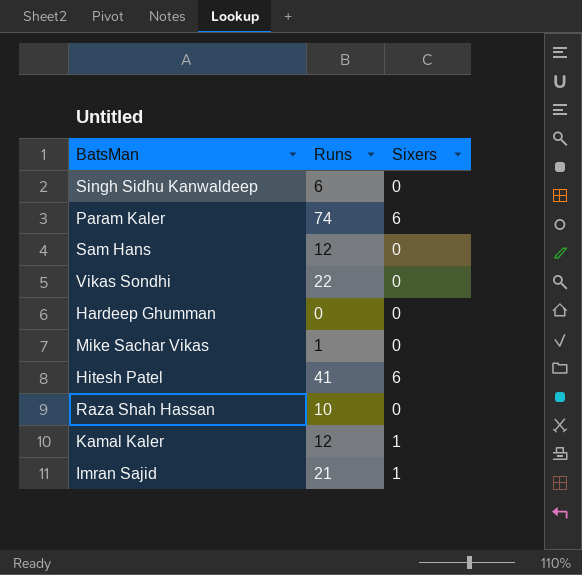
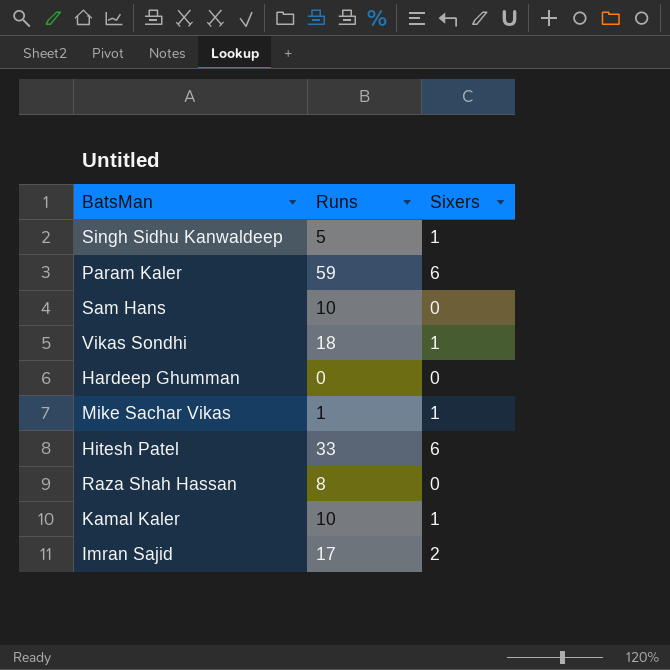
Singh Sidhu Kanwaldeep | Runs: 6 -> 5
Singh Sidhu Kanwaldeep | Sixers: 0 -> 1
Param Kaler | Runs: 74 -> 59
Sam Hans | Runs: 12 -> 10
Vikas Sondhi | Runs: 22 -> 18
Vikas Sondhi | Sixers: 0 -> 1
Mike Sachar Vikas | Sixers: 0 -> 1
Hitesh Patel | Runs: 41 -> 33
Raza Shah Hassan | Runs: 10 -> 8
Kamal Kaler | Runs: 12 -> 10
Imran Sajid | Runs: 21 -> 17
Imran Sajid | Sixers: 1 -> 2

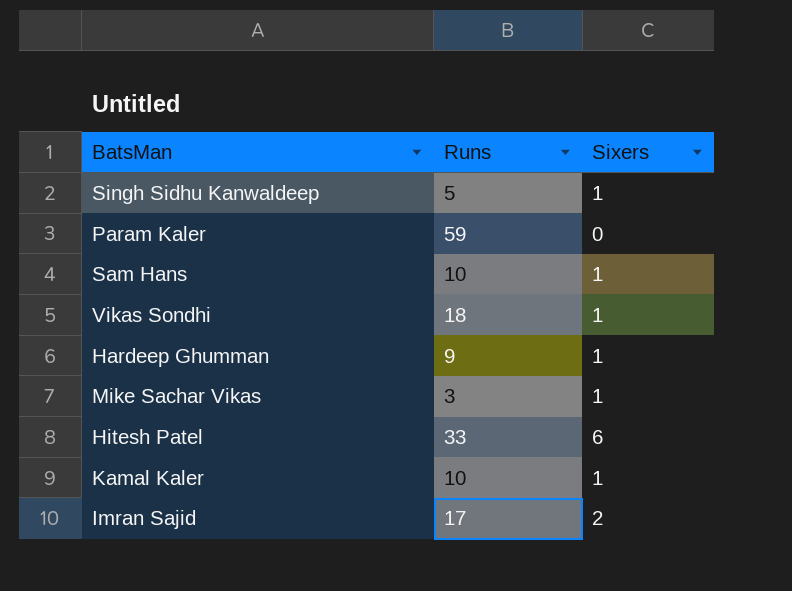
row Raza Shah Hassan: 8 | 0 -> none
Param Kaler | Sixers: 6 -> 0
Sam Hans | Sixers: 0 -> 1
Hardeep Ghumman | Runs: 0 -> 9
Hardeep Ghumman | Sixers: 0 -> 1
Mike Sachar Vikas | Runs: 1 -> 3

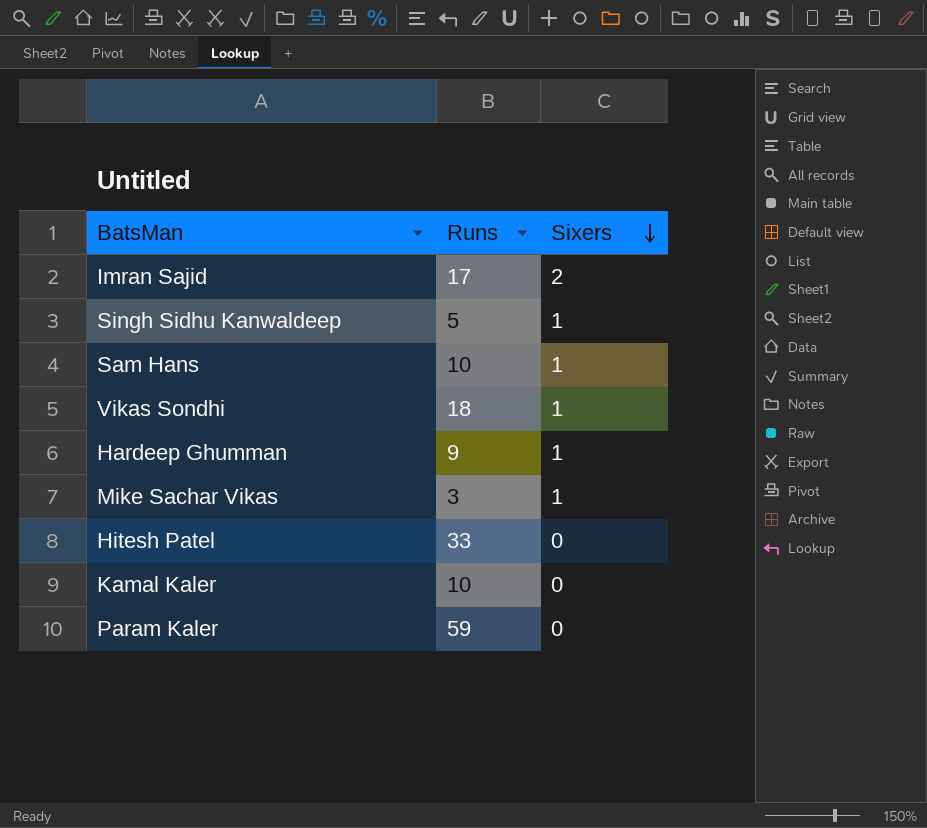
row order: none -> Sixers descending
Hitesh Patel | Sixers: 6 -> 0
Kamal Kaler | Sixers: 1 -> 0

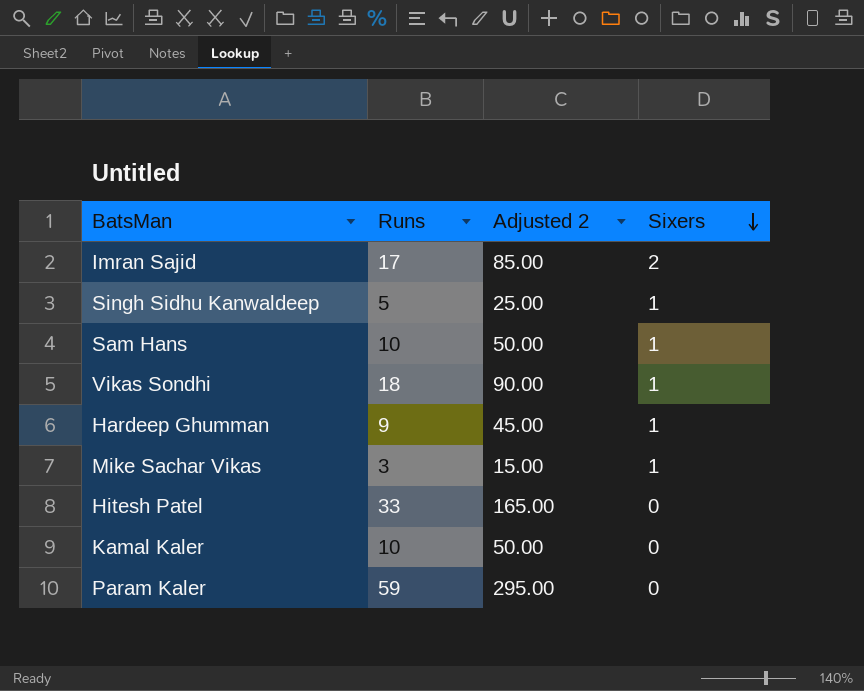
column Adjusted 2 | formula: none -> [Runs] * 5

